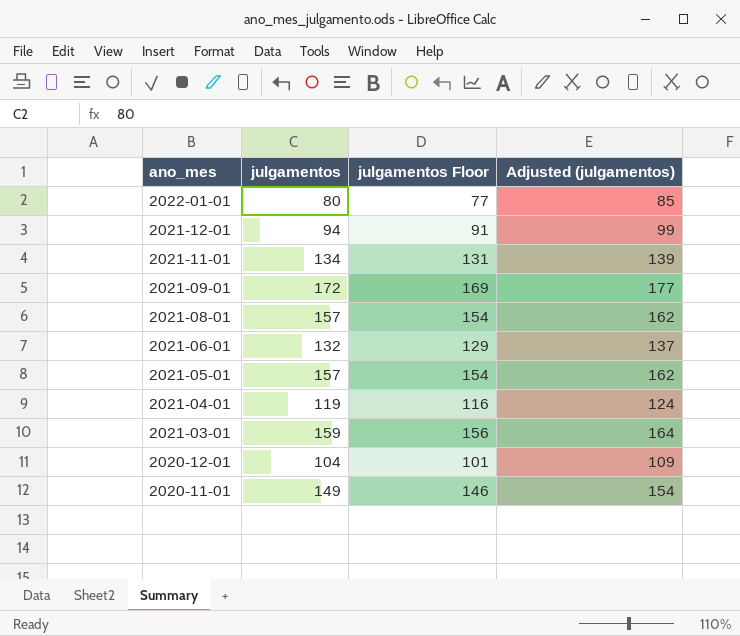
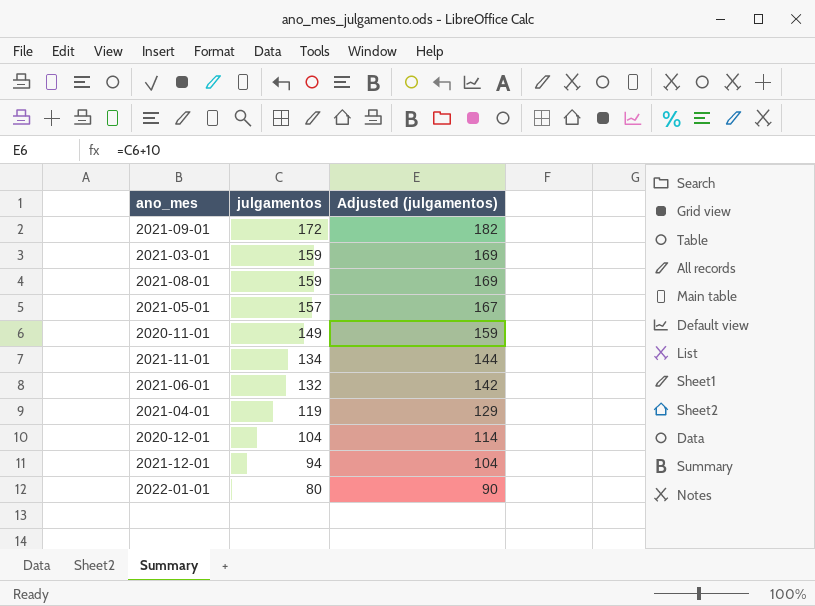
row order: ano_mes descending -> julgamentos descending
column julgamentos Floor | formula: [julgamentos] - 3 -> none
column Adjusted (julgamentos) | formula: [julgamentos] + 5 -> [julgamentos] + 10
2021-08-01 | julgamentos: 157 -> 159

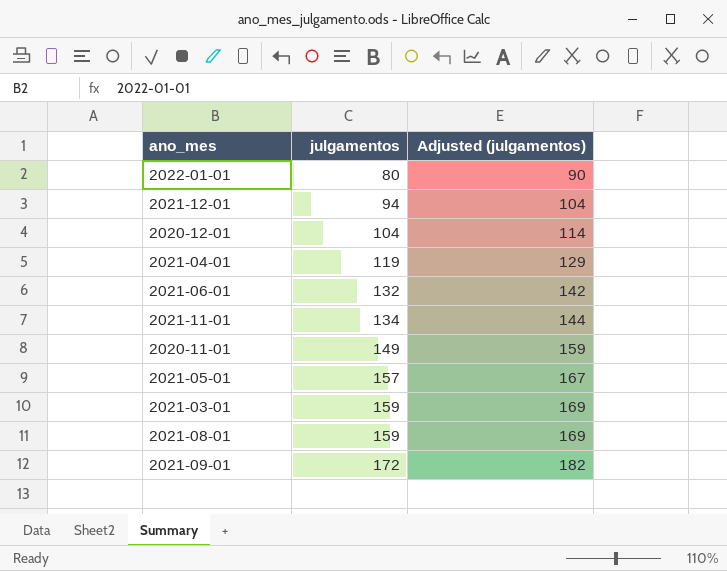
row order: julgamentos descending -> julgamentos ascending

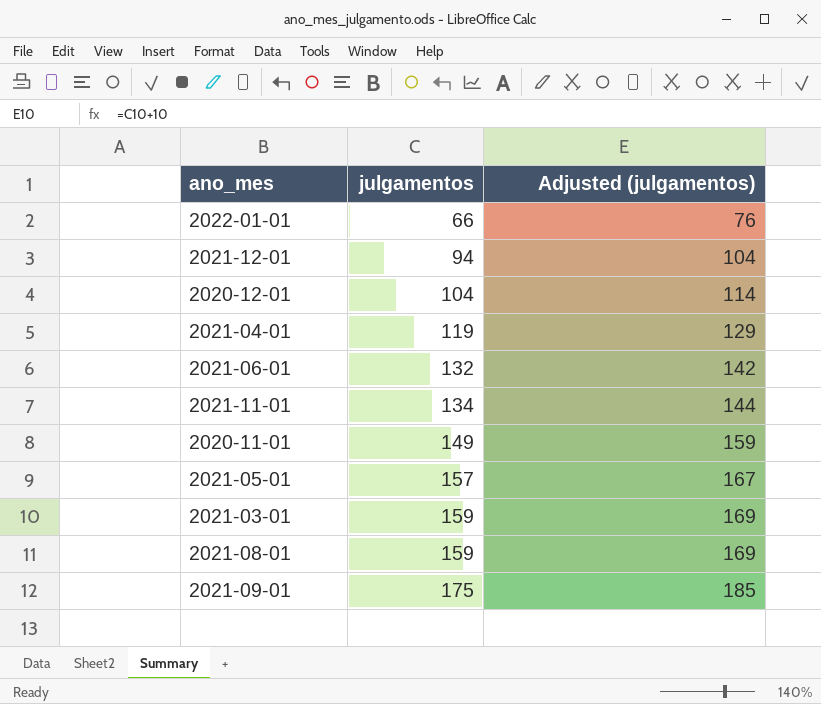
2022-01-01 | julgamentos: 80 -> 66
2022-01-01 | Adjusted (julgamentos): 90 -> 76
2021-09-01 | julgamentos: 172 -> 175
2021-09-01 | Adjusted (julgamentos): 182 -> 185

